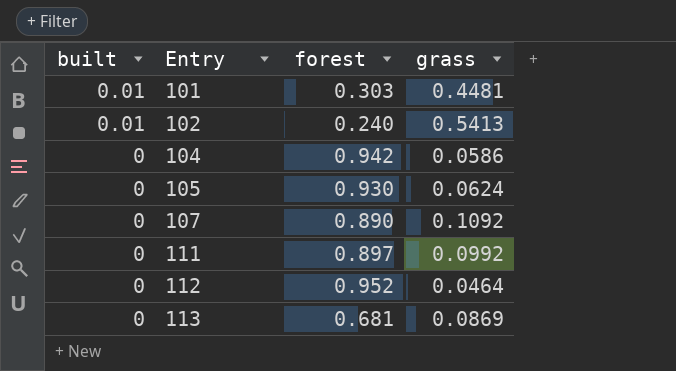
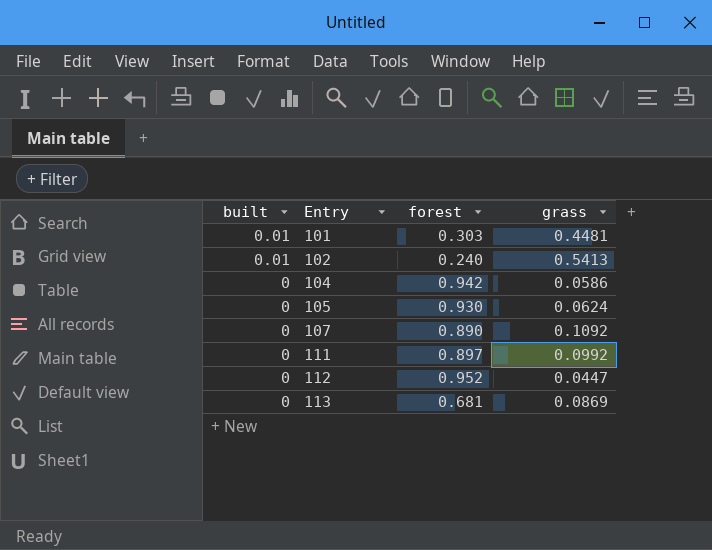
112 | grass: 0.0464 -> 0.0447

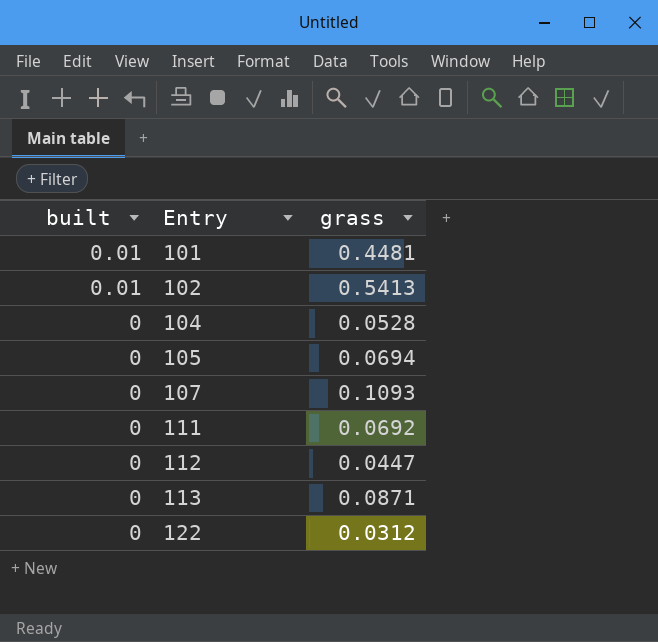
column forest | position: 3 -> none
104 | grass: 0.0586 -> 0.0528
105 | grass: 0.0624 -> 0.0694
107 | grass: 0.1092 -> 0.1093
111 | grass: 0.0992 -> 0.0692
113 | grass: 0.0869 -> 0.0871
row 122: none -> 0 | 0.0312

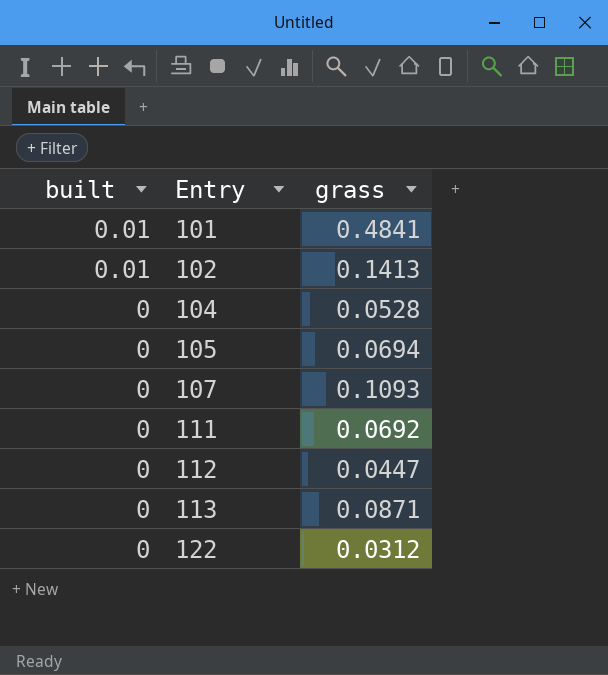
101 | grass: 0.4481 -> 0.4841
102 | grass: 0.5413 -> 0.1413

